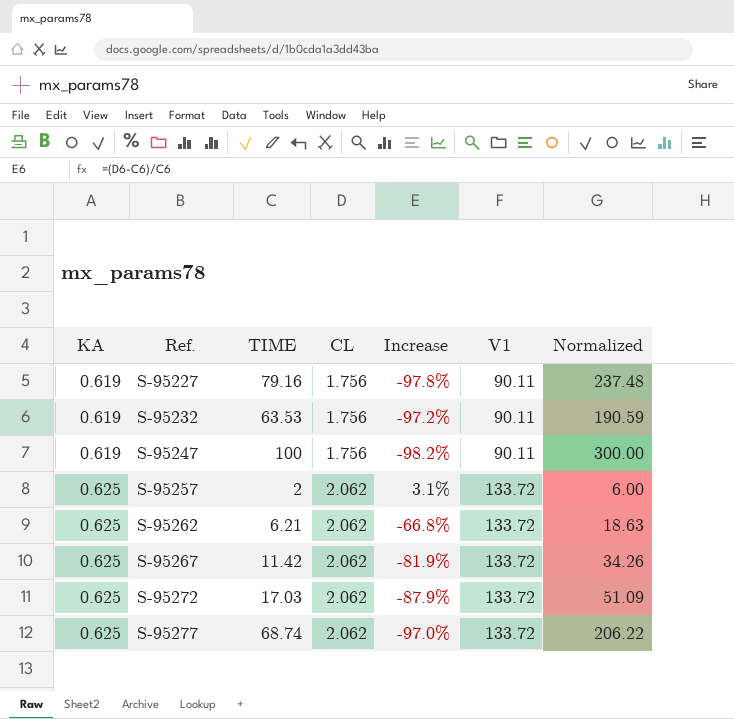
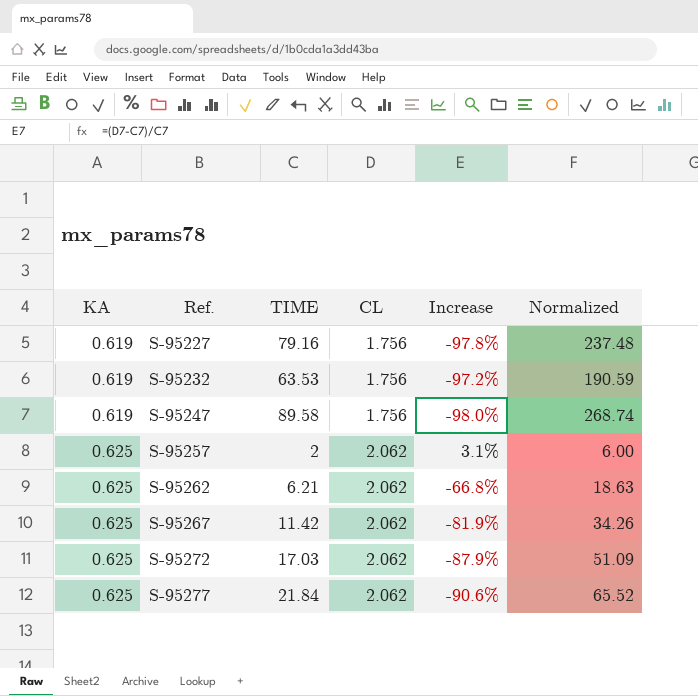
column V1 | position: 6 -> none
S-95247 | TIME: 100 -> 89.58
S-95247 | Increase: -98.2% -> -98.0%
S-95247 | Normalized: 300.00 -> 268.74
S-95277 | TIME: 68.74 -> 21.84
S-95277 | Increase: -97.0% -> -90.6%
S-95277 | Normalized: 206.22 -> 65.52

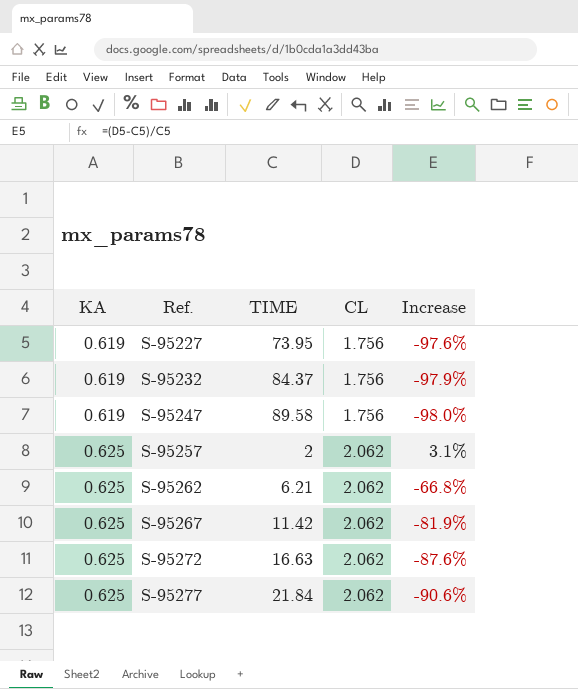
column Normalized | formula: [TIME] * 3 -> none
S-95227 | TIME: 79.16 -> 73.95
S-95227 | Increase: -97.8% -> -97.6%
S-95232 | TIME: 63.53 -> 84.37
S-95232 | Increase: -97.2% -> -97.9%
S-95272 | TIME: 17.03 -> 16.63
S-95272 | Increase: -87.9% -> -87.6%

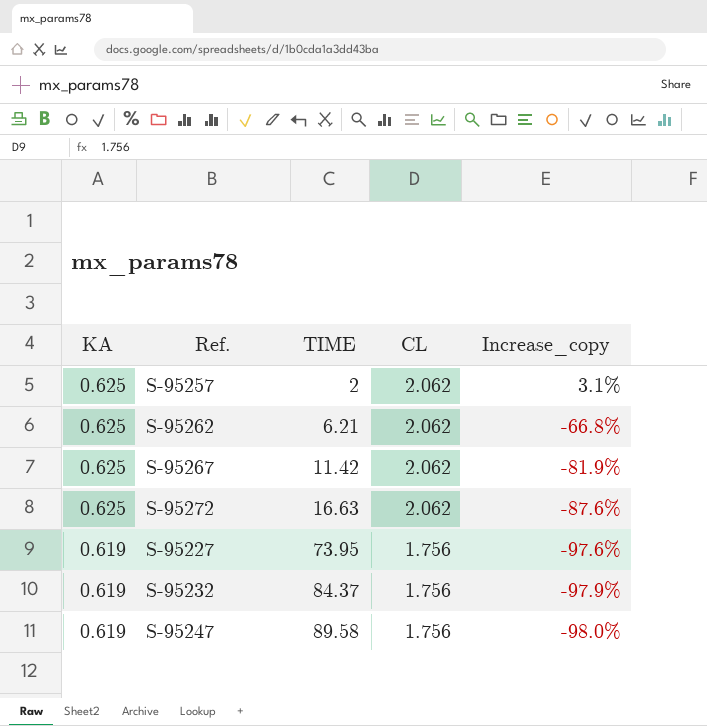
row order: KA ascending -> KA descending
column name: Increase -> Increase_copy
row S-95277: 0.625 | 21.84 | 2.062 | -90.6% -> none

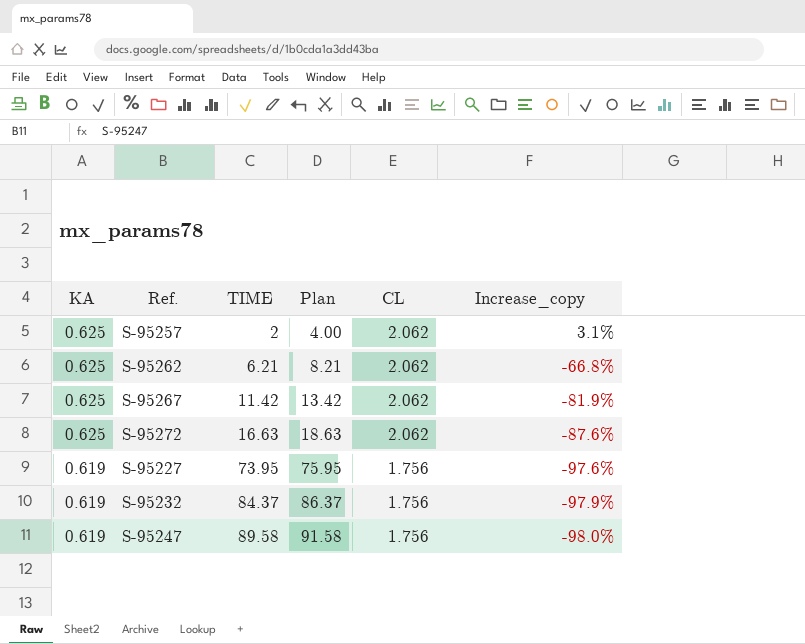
column Plan | formula: none -> [TIME] + 2

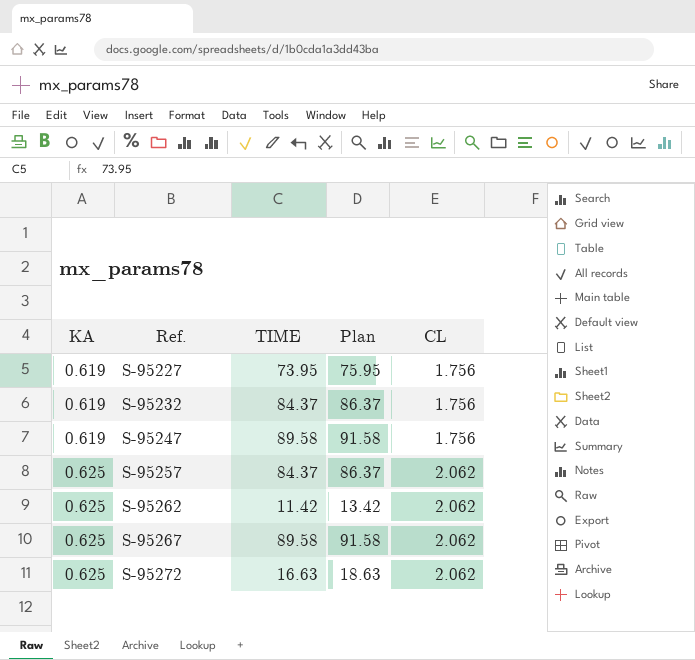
row order: KA descending -> KA ascending
column Increase_copy | formula: ([CL] - [TIME]) / [TIME] -> none
S-95257 | TIME: 2 -> 84.37
S-95257 | Plan: 4.00 -> 86.37
S-95262 | TIME: 6.21 -> 11.42
S-95262 | Plan: 8.21 -> 13.42
S-95267 | TIME: 11.42 -> 89.58
S-95267 | Plan: 13.42 -> 91.58

